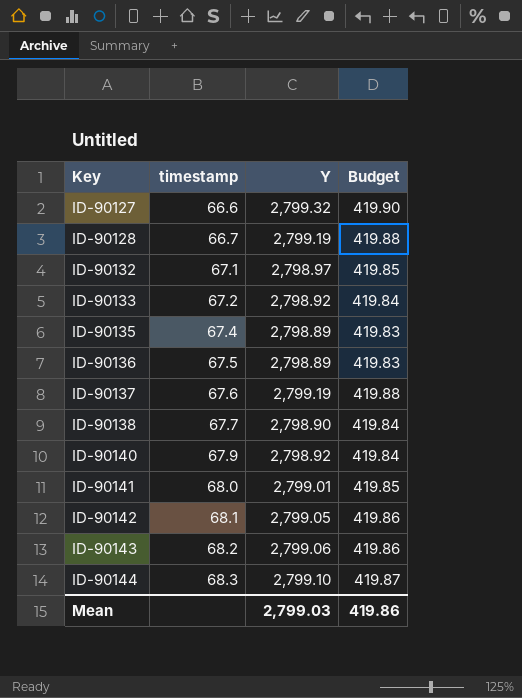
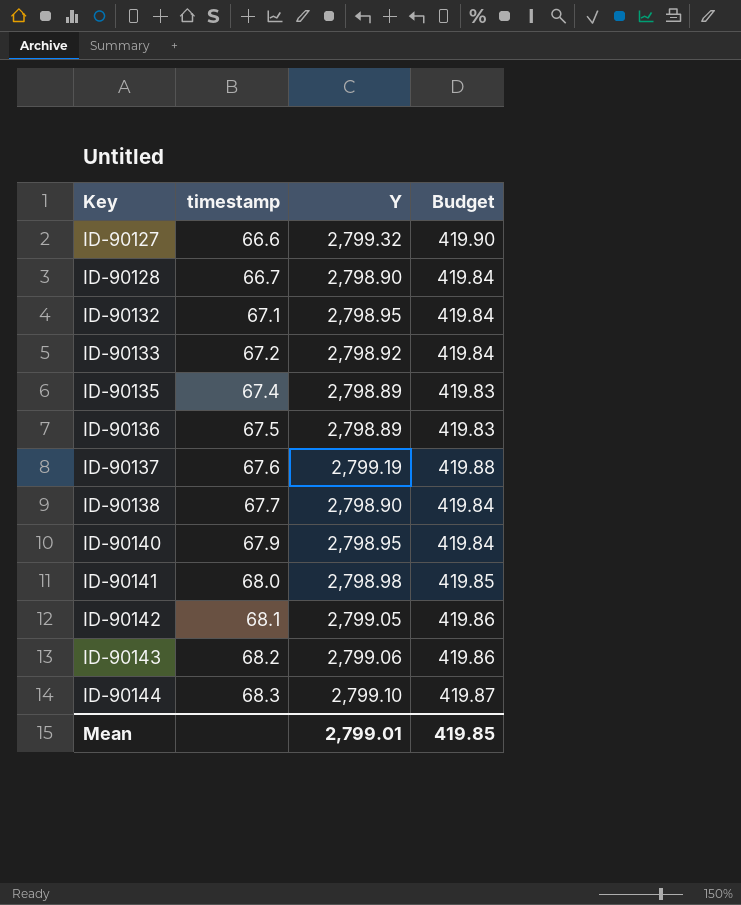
ID-90128 | Y: 2,799.19 -> 2,798.90
ID-90128 | Budget: 419.88 -> 419.84
ID-90132 | Y: 2,798.97 -> 2,798.95
ID-90132 | Budget: 419.85 -> 419.84
ID-90140 | Y: 2,798.92 -> 2,798.95
ID-90141 | Y: 2,799.01 -> 2,798.98
Mean | Y: 2,799.03 -> 2,799.01
Mean | Budget: 419.86 -> 419.85

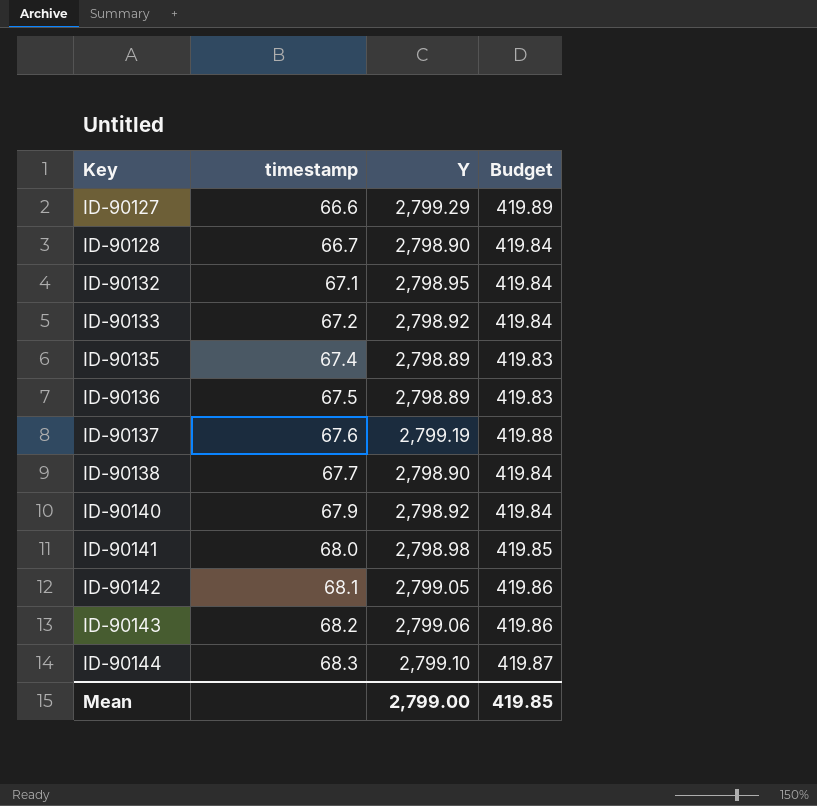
ID-90127 | Y: 2,799.32 -> 2,799.29
ID-90127 | Budget: 419.90 -> 419.89
ID-90140 | Y: 2,798.95 -> 2,798.92
Mean | Y: 2,799.01 -> 2,799.00

